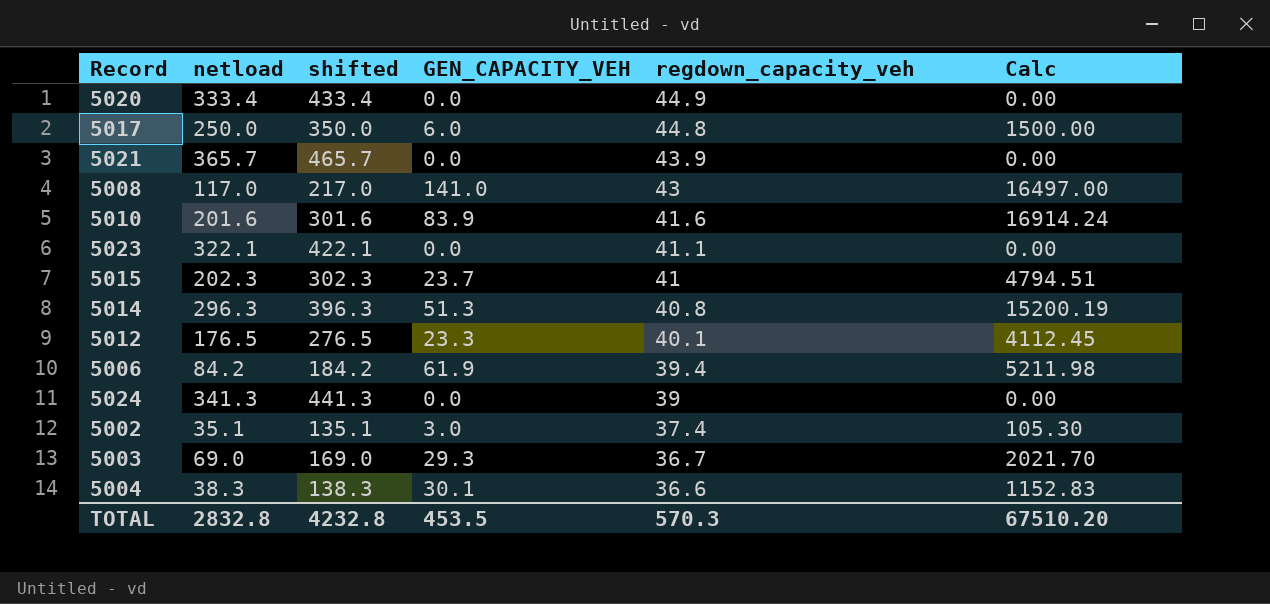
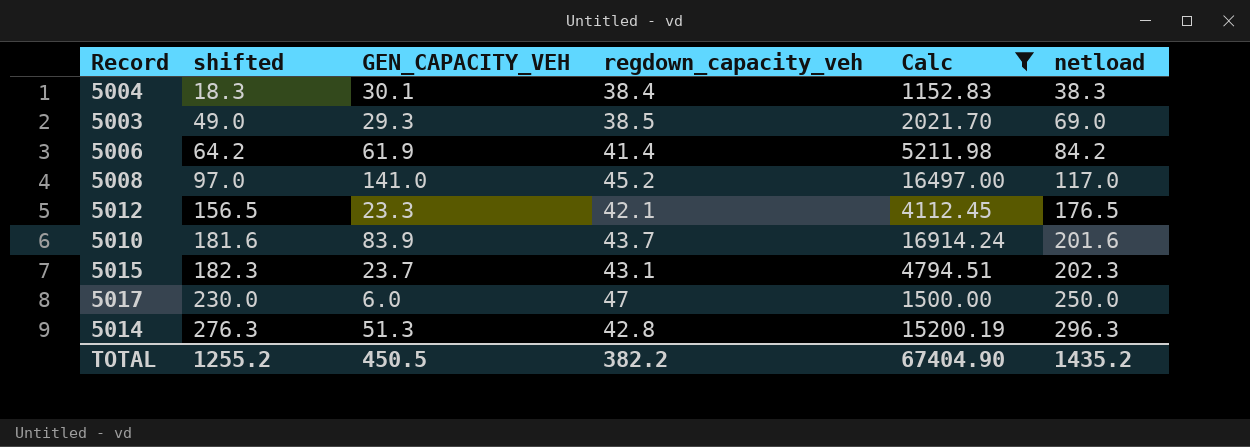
filter: none -> Calc >= 1152.83
row order: regdown_capacity_veh descending -> shifted ascending
column shifted | formula: [netload] + 100 -> [netload] - 20
column netload | position: 2 -> 6
5004 | regdown_capacity_veh: 36.6 -> 38.4
5003 | regdown_capacity_veh: 36.7 -> 38.5
5006 | regdown_capacity_veh: 39.4 -> 41.4
5008 | regdown_capacity_veh: 43 -> 45.2
5012 | regdown_capacity_veh: 40.1 -> 42.1
5010 | regdown_capacity_veh: 41.6 -> 43.7
5015 | regdown_capacity_veh: 41 -> 43.1
5017 | regdown_capacity_veh: 44.8 -> 47
5014 | regdown_capacity_veh: 40.8 -> 42.8
TOTAL | shifted: 4232.8 -> 1255.2
TOTAL | GEN_CAPACITY_VEH: 453.5 -> 450.5
TOTAL | regdown_capacity_veh: 570.3 -> 382.2
TOTAL | Calc: 67510.20 -> 67404.90
TOTAL | netload: 2832.8 -> 1435.2

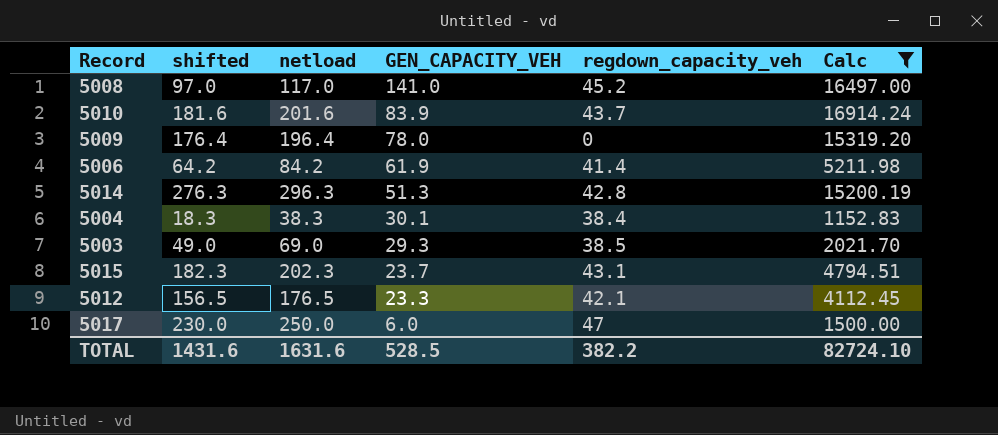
row order: shifted ascending -> GEN_CAPACITY_VEH descending
column netload | position: 6 -> 3
row 5009: none -> 176.4 | 196.4 | 78.0 | 0 | 15319.20
TOTAL | shifted: 1255.2 -> 1431.6
TOTAL | netload: 1435.2 -> 1631.6
TOTAL | GEN_CAPACITY_VEH: 450.5 -> 528.5
TOTAL | Calc: 67404.90 -> 82724.10

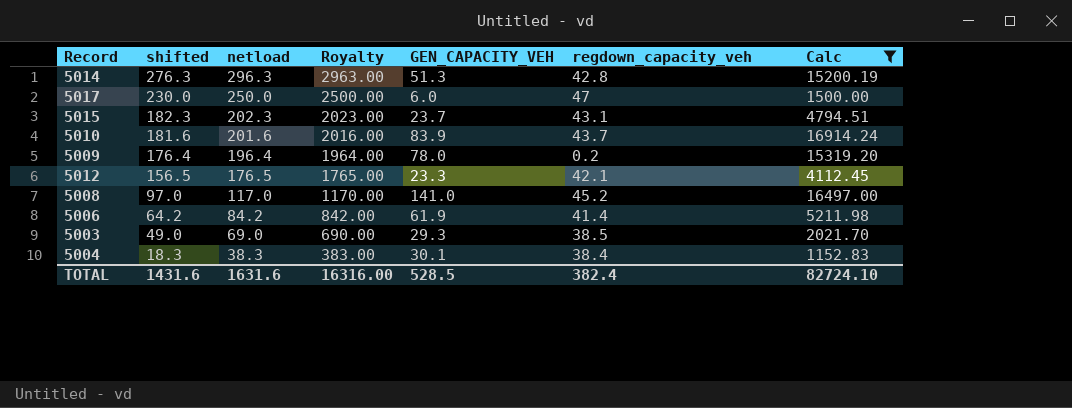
row order: GEN_CAPACITY_VEH descending -> shifted descending
column Royalty | formula: none -> [netload] * 10
5009 | regdown_capacity_veh: 0 -> 0.2
TOTAL | regdown_capacity_veh: 382.2 -> 382.4

